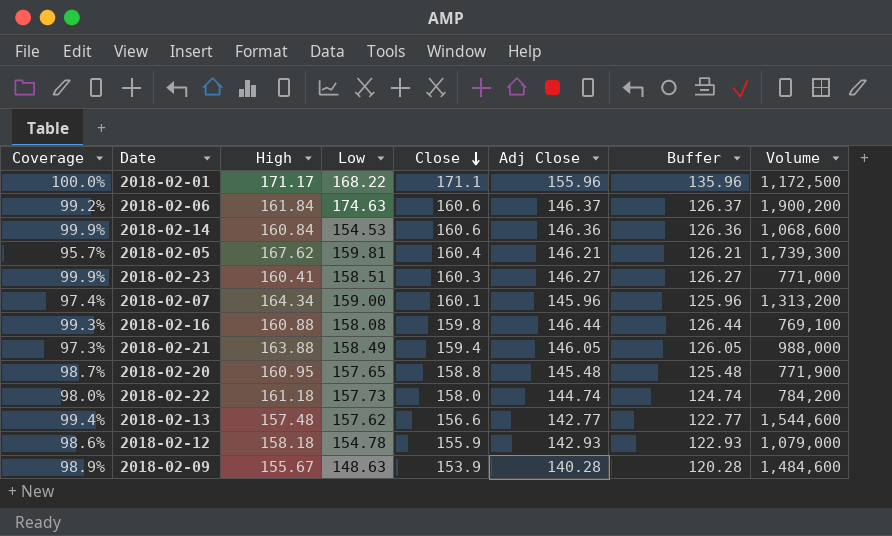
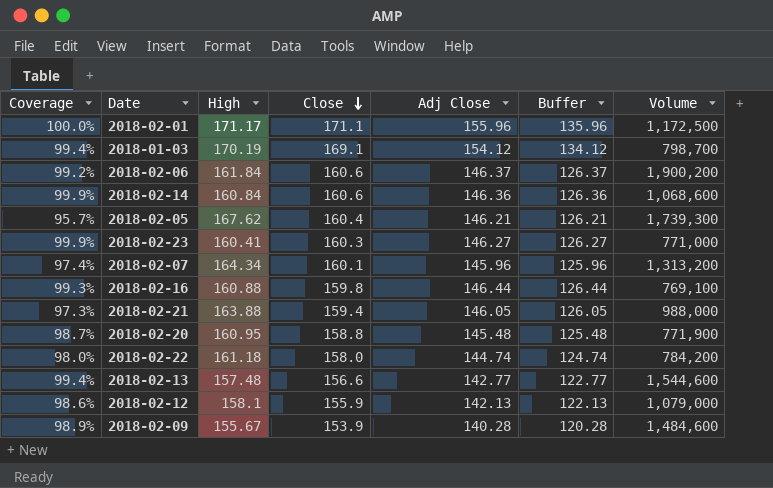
column Low | position: 4 -> none
row 2018-01-03: none -> 99.4% | 170.19 | 169.1 | 154.12 | 134.12 | 798,700
2018-02-12 | High: 158.18 -> 158.1
2018-02-12 | Adj Close: 142.93 -> 142.13
2018-02-12 | Buffer: 122.93 -> 122.13

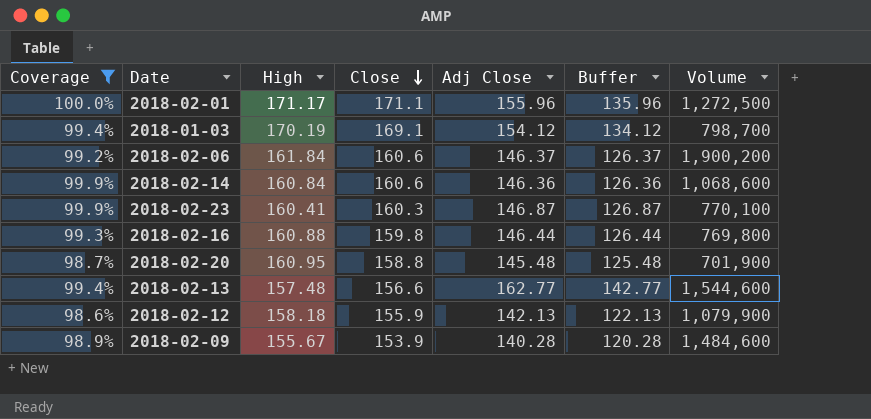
filter: none -> Coverage >= 98.6%
2018-02-01 | Volume: 1,172,500 -> 1,272,500
2018-02-23 | Adj Close: 146.27 -> 146.87
2018-02-23 | Buffer: 126.27 -> 126.87
2018-02-23 | Volume: 771,000 -> 770,100
2018-02-16 | Volume: 769,100 -> 769,800
2018-02-20 | Volume: 771,900 -> 701,900
2018-02-13 | Adj Close: 142.77 -> 162.77
2018-02-13 | Buffer: 122.77 -> 142.77
2018-02-12 | High: 158.1 -> 158.18
2018-02-12 | Volume: 1,079,000 -> 1,079,900

